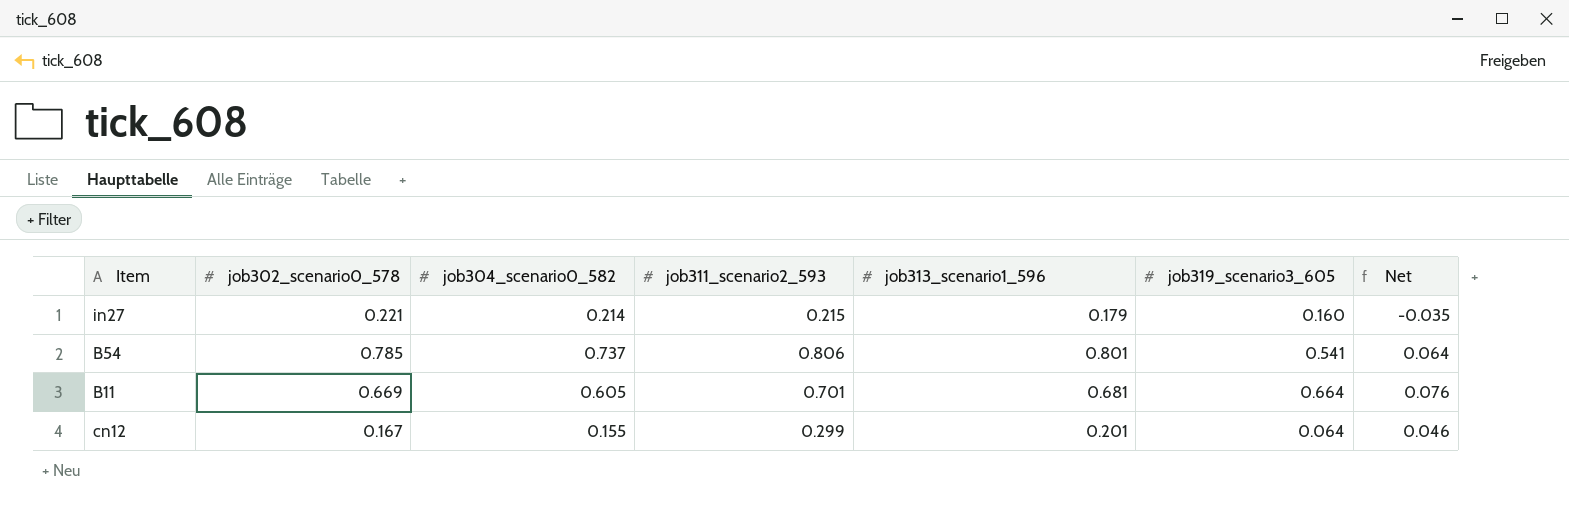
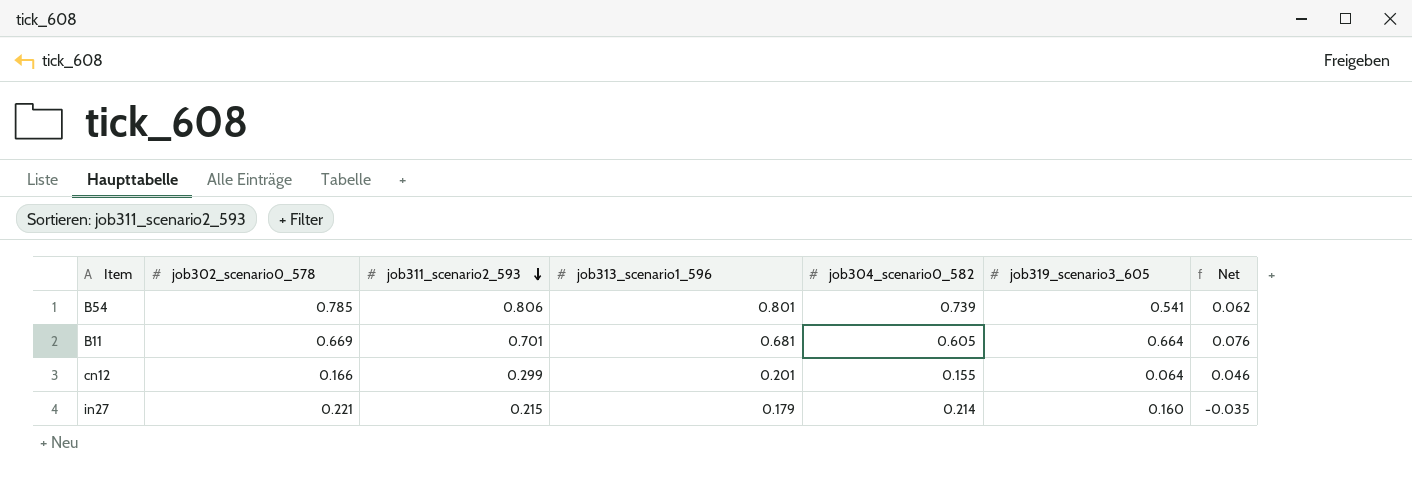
row order: none -> job311_scenario2_593 descending
column job304_scenario0_582 | position: 3 -> 5
B54 | job304_scenario0_582: 0.737 -> 0.739
B54 | Net: 0.064 -> 0.062
cn12 | job302_scenario0_578: 0.167 -> 0.166

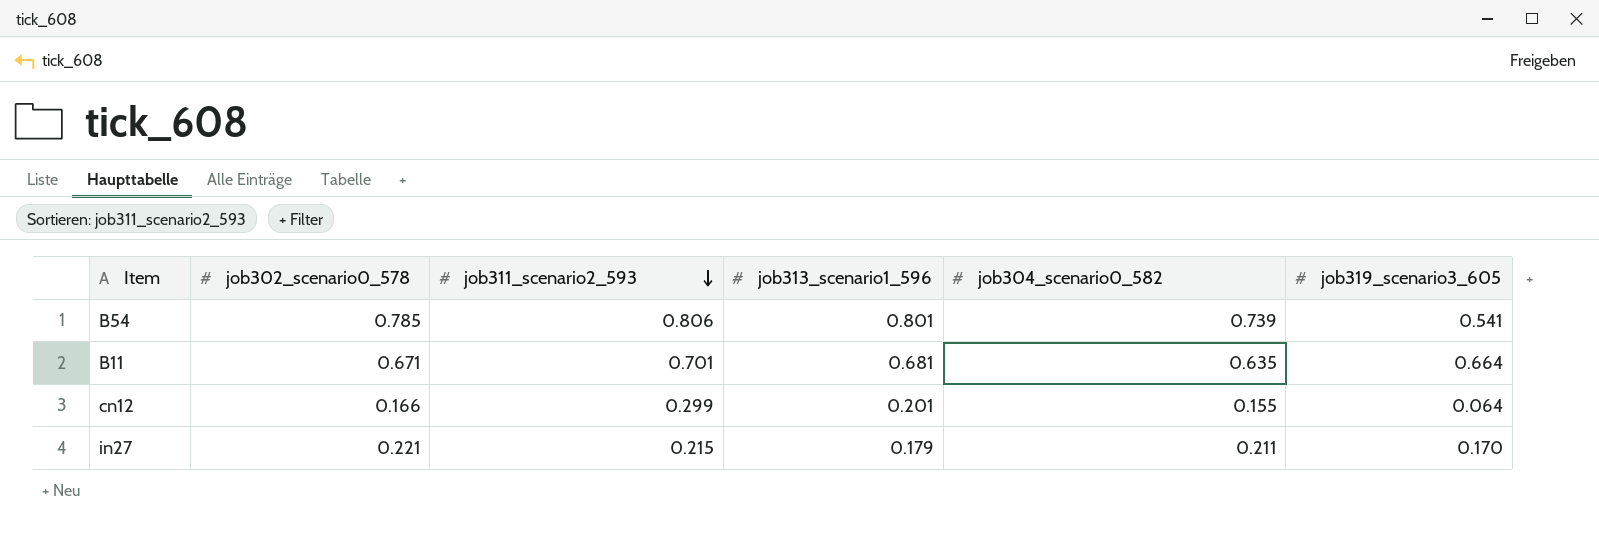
column Net | formula: [job313_scenario1_596] - [job304_scenario0_582] -> none
B11 | job302_scenario0_578: 0.669 -> 0.671
B11 | job304_scenario0_582: 0.605 -> 0.635
in27 | job304_scenario0_582: 0.214 -> 0.211
in27 | job319_scenario3_605: 0.160 -> 0.170

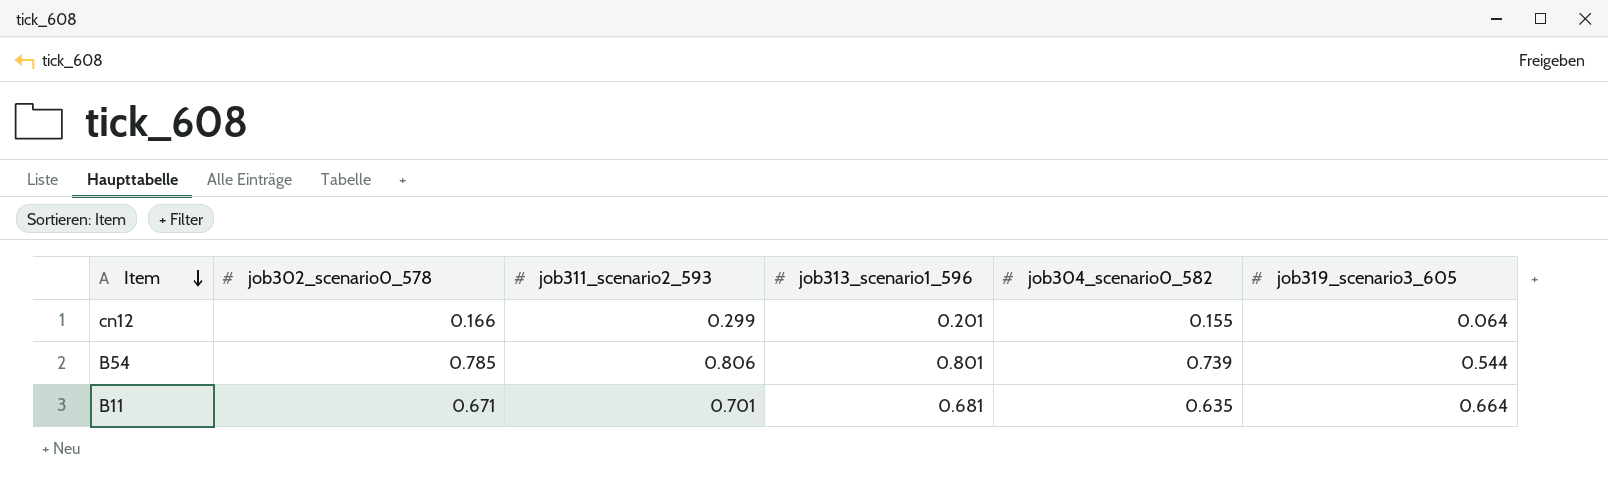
row order: job311_scenario2_593 descending -> Item descending
row in27: 0.221 | 0.215 | 0.179 | 0.211 | 0.170 -> none
B54 | job319_scenario3_605: 0.541 -> 0.544

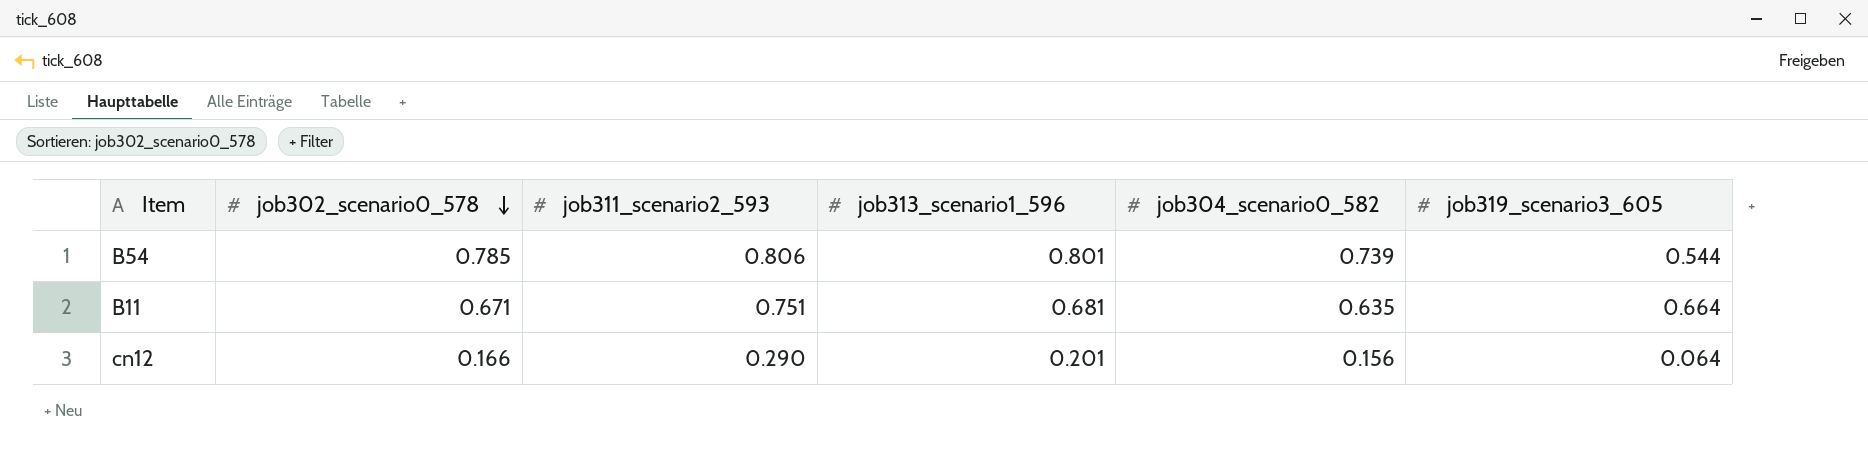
row order: Item descending -> job302_scenario0_578 descending
B11 | job311_scenario2_593: 0.701 -> 0.751
cn12 | job311_scenario2_593: 0.299 -> 0.290
cn12 | job304_scenario0_582: 0.155 -> 0.156

